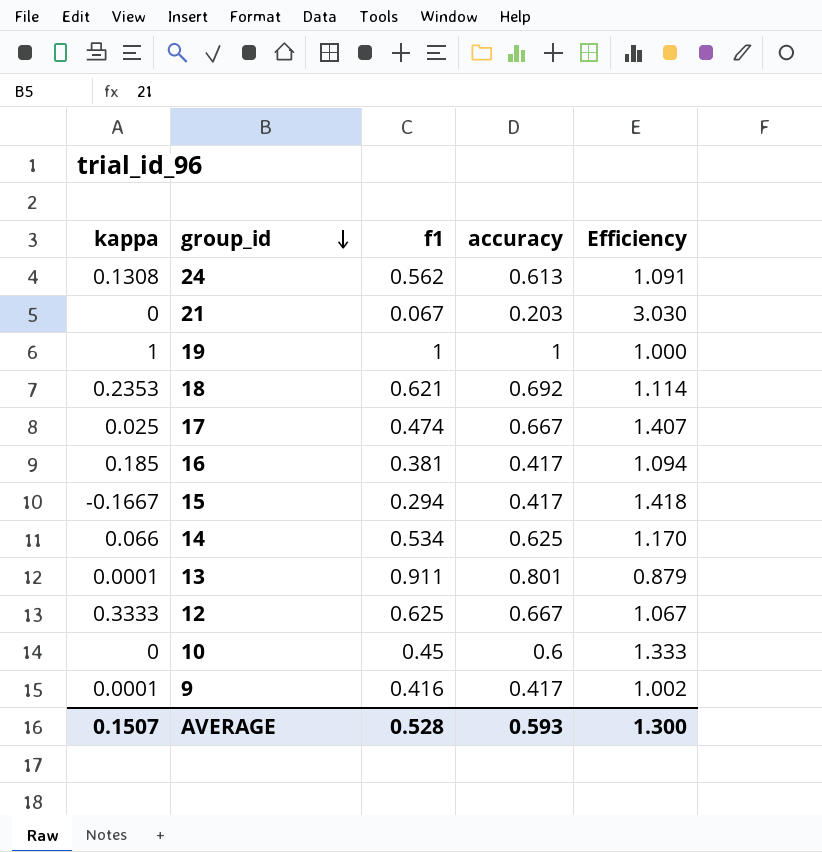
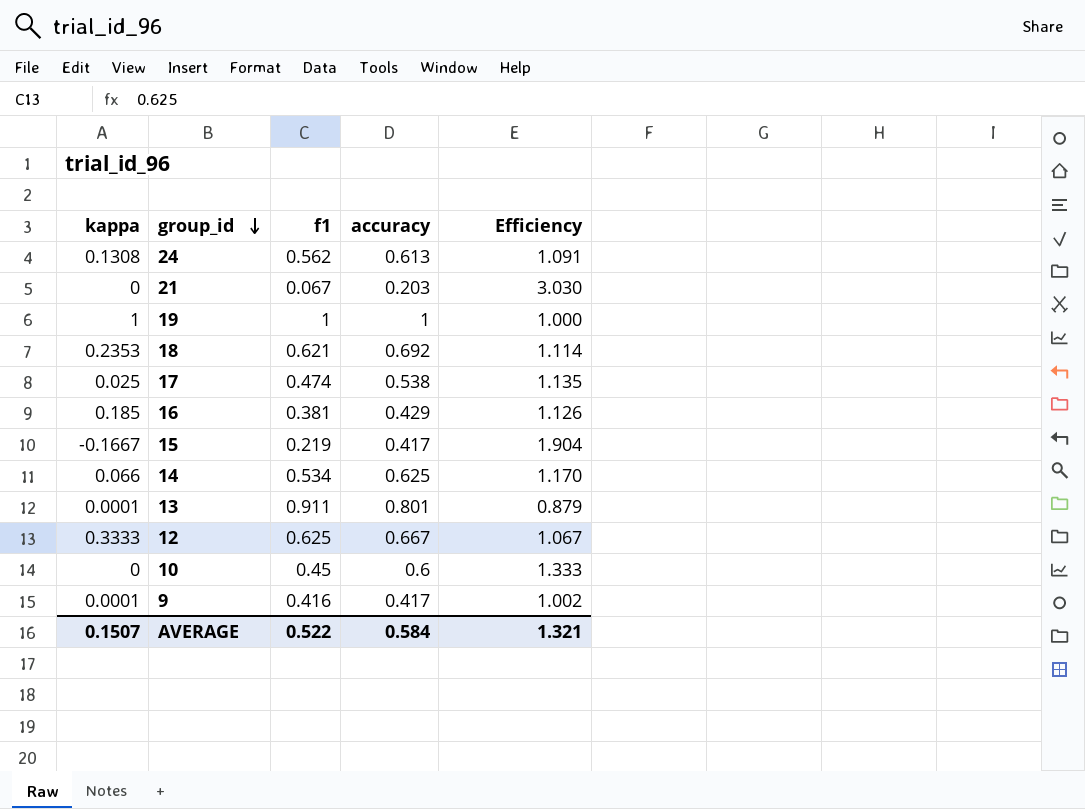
17 | accuracy: 0.667 -> 0.538
17 | Efficiency: 1.407 -> 1.135
16 | accuracy: 0.417 -> 0.429
16 | Efficiency: 1.094 -> 1.126
15 | f1: 0.294 -> 0.219
15 | Efficiency: 1.418 -> 1.904
AVERAGE | f1: 0.528 -> 0.522
AVERAGE | accuracy: 0.593 -> 0.584
AVERAGE | Efficiency: 1.300 -> 1.321

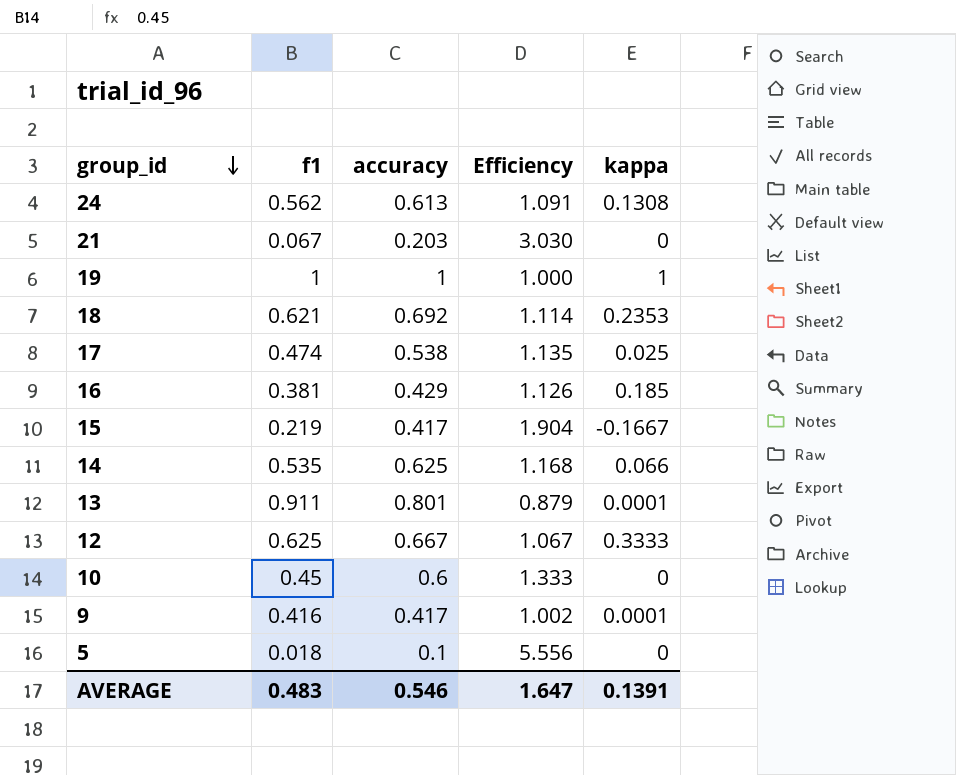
column kappa | position: 1 -> 5
14 | f1: 0.534 -> 0.535
14 | Efficiency: 1.170 -> 1.168
row 5: none -> 0.018 | 0.1 | 5.556 | 0
AVERAGE | f1: 0.522 -> 0.483
AVERAGE | accuracy: 0.584 -> 0.546
AVERAGE | Efficiency: 1.321 -> 1.647
AVERAGE | kappa: 0.1507 -> 0.1391

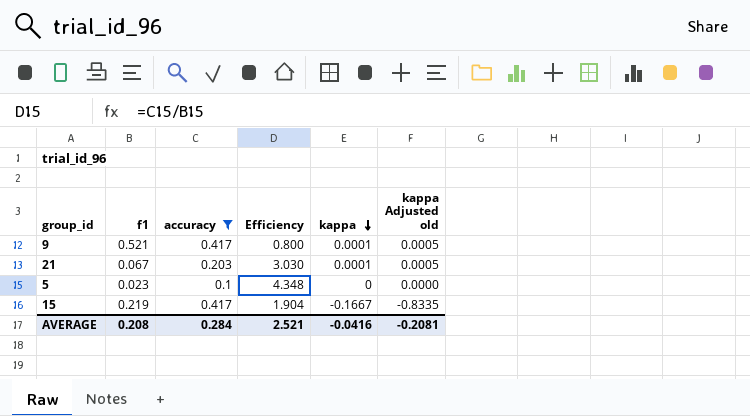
filter: none -> accuracy <= 0.417
row order: group_id descending -> kappa descending
column kappa Adjusted old | formula: none -> [kappa] * 5
9 | f1: 0.416 -> 0.521
9 | Efficiency: 1.002 -> 0.800
21 | kappa: 0 -> 0.0001
5 | f1: 0.018 -> 0.023
5 | Efficiency: 5.556 -> 4.348
AVERAGE | f1: 0.483 -> 0.208
AVERAGE | accuracy: 0.546 -> 0.284
AVERAGE | Efficiency: 1.647 -> 2.521
AVERAGE | kappa: 0.1391 -> -0.0416

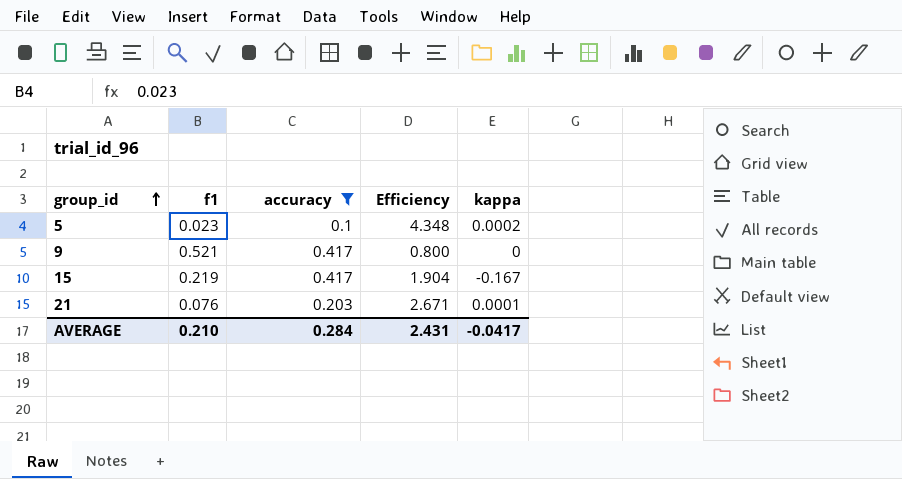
row order: kappa descending -> group_id ascending
column kappa Adjusted old | formula: [kappa] * 5 -> none
5 | kappa: 0 -> 0.0002
9 | kappa: 0.0001 -> 0
15 | kappa: -0.1667 -> -0.167
21 | f1: 0.067 -> 0.076
21 | Efficiency: 3.030 -> 2.671
AVERAGE | f1: 0.208 -> 0.210
AVERAGE | Efficiency: 2.521 -> 2.431
AVERAGE | kappa: -0.0416 -> -0.0417

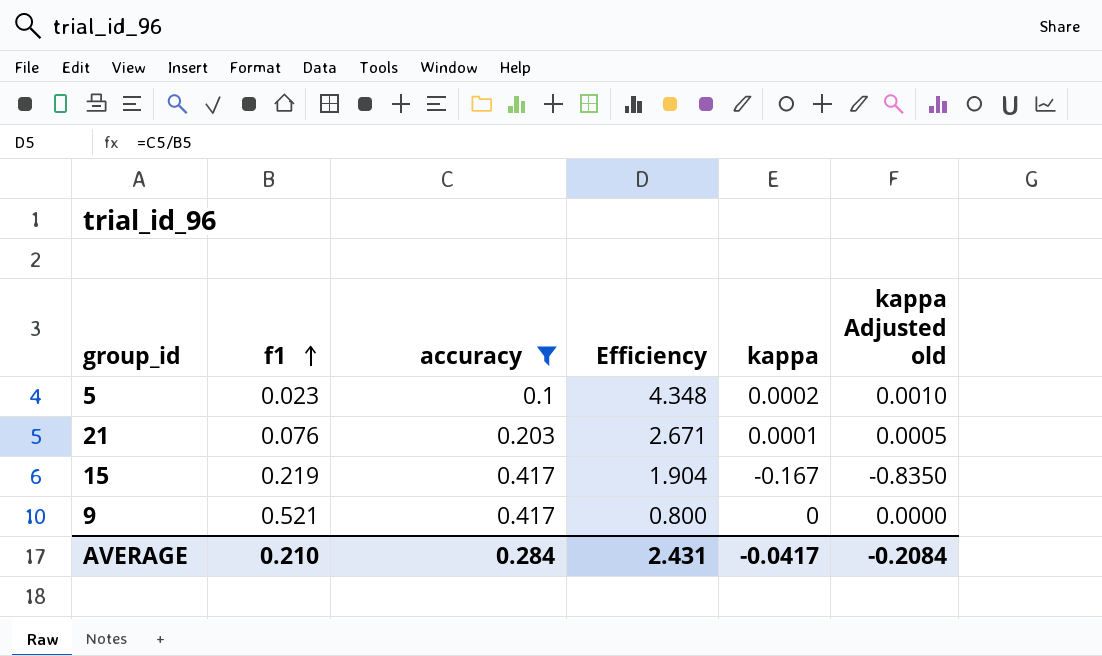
row order: group_id ascending -> f1 ascending
column kappa Adjusted old | formula: none -> [kappa] * 5

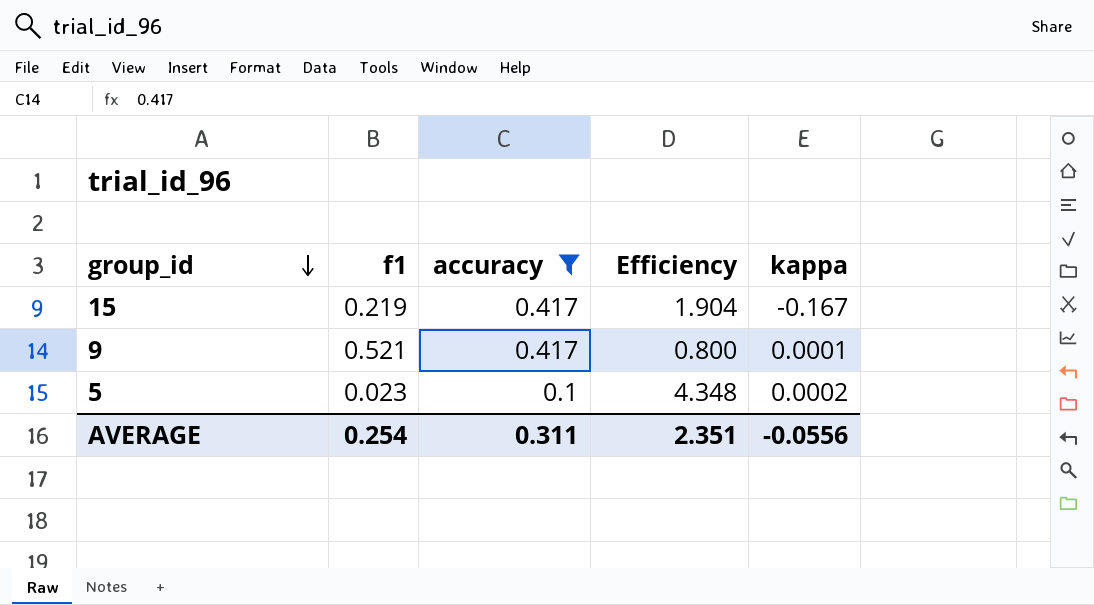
row order: f1 ascending -> group_id descending
column kappa Adjusted old | formula: [kappa] * 5 -> none
row 21: 0.076 | 0.203 | 2.671 | 0.0001 | 0.0005 -> none
9 | kappa: 0 -> 0.0001
AVERAGE | f1: 0.210 -> 0.254
AVERAGE | accuracy: 0.284 -> 0.311
AVERAGE | Efficiency: 2.431 -> 2.351
AVERAGE | kappa: -0.0417 -> -0.0556

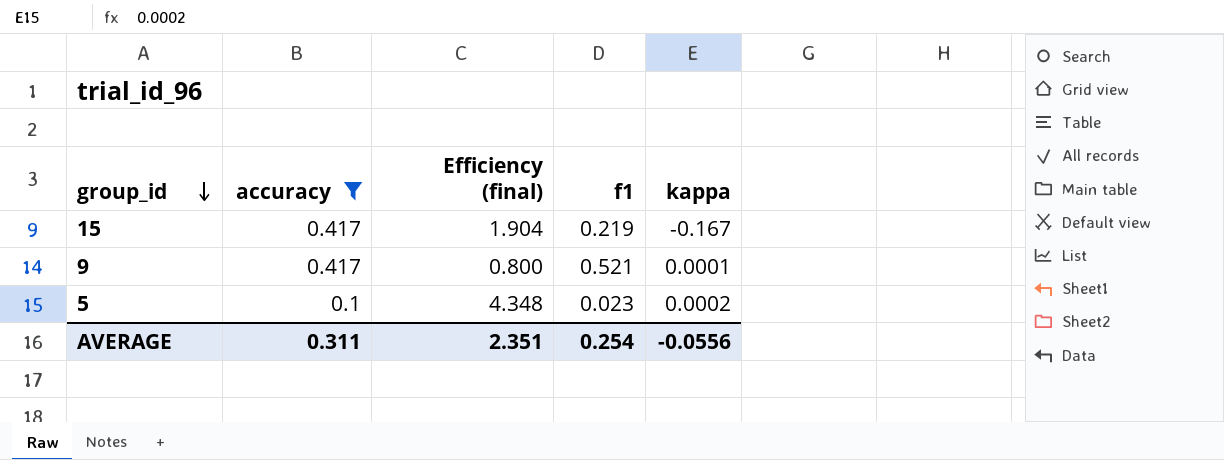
column name: Efficiency -> Efficiency (final)
column f1 | position: 2 -> 4

